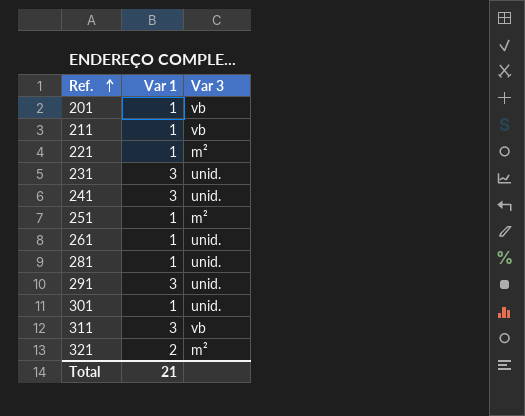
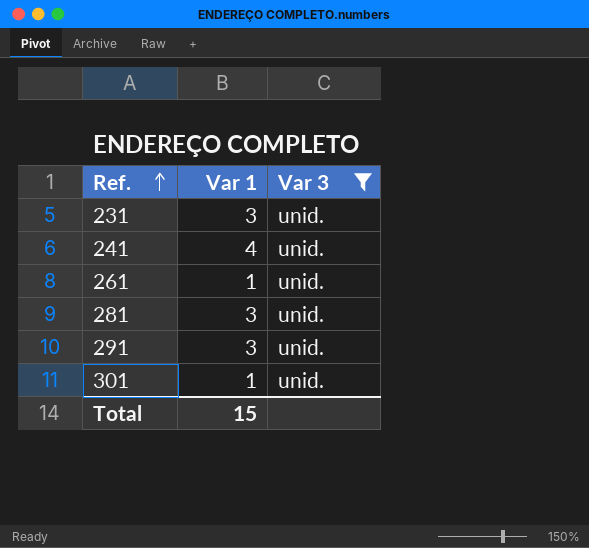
filter: none -> Var 3 = unid.
241 | Var 1: 3 -> 4
281 | Var 1: 1 -> 3
Total | Var 1: 21 -> 15

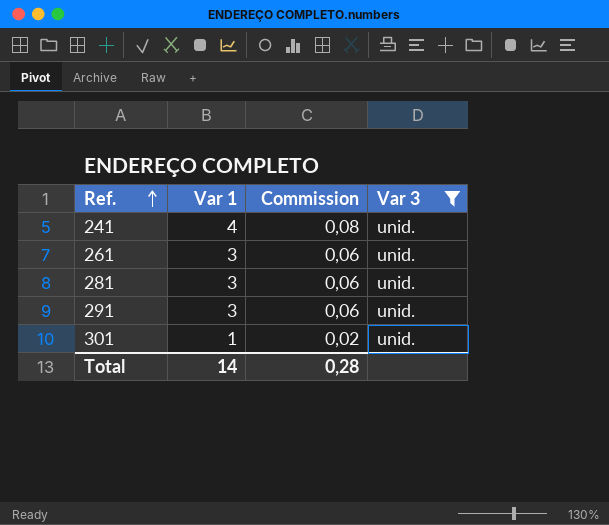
column Commission | formula: none -> [Var 1] * 0,02
row 231: 3 | unid. -> none
261 | Var 1: 1 -> 3
Total | Var 1: 15 -> 14

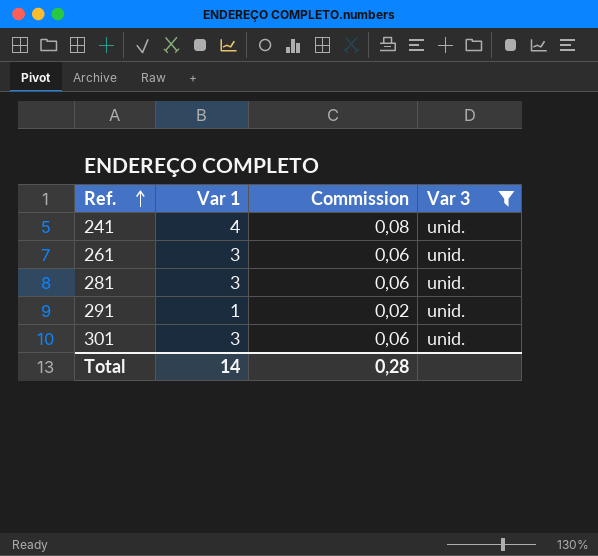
291 | Var 1: 3 -> 1
291 | Commission: 0,06 -> 0,02
301 | Var 1: 1 -> 3
301 | Commission: 0,02 -> 0,06

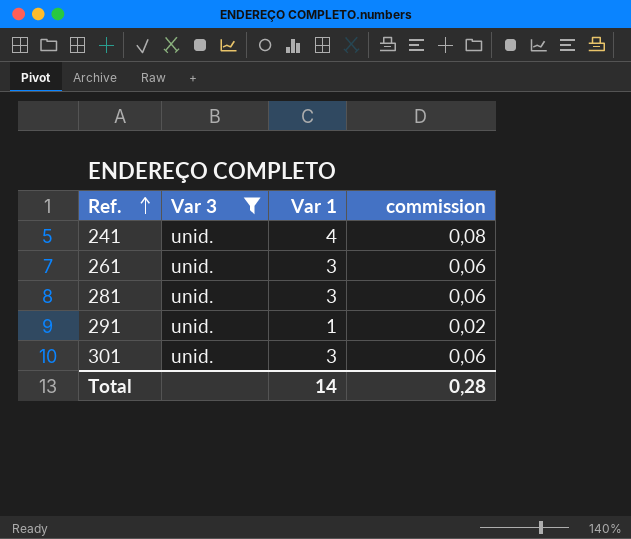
column Var 3 | position: 4 -> 2
column name: Commission -> commission

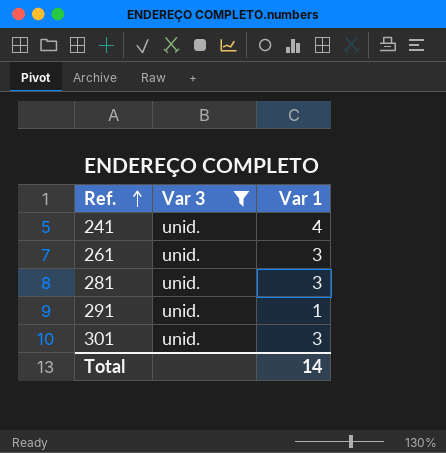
column commission | formula: [Var 1] * 0,02 -> none

